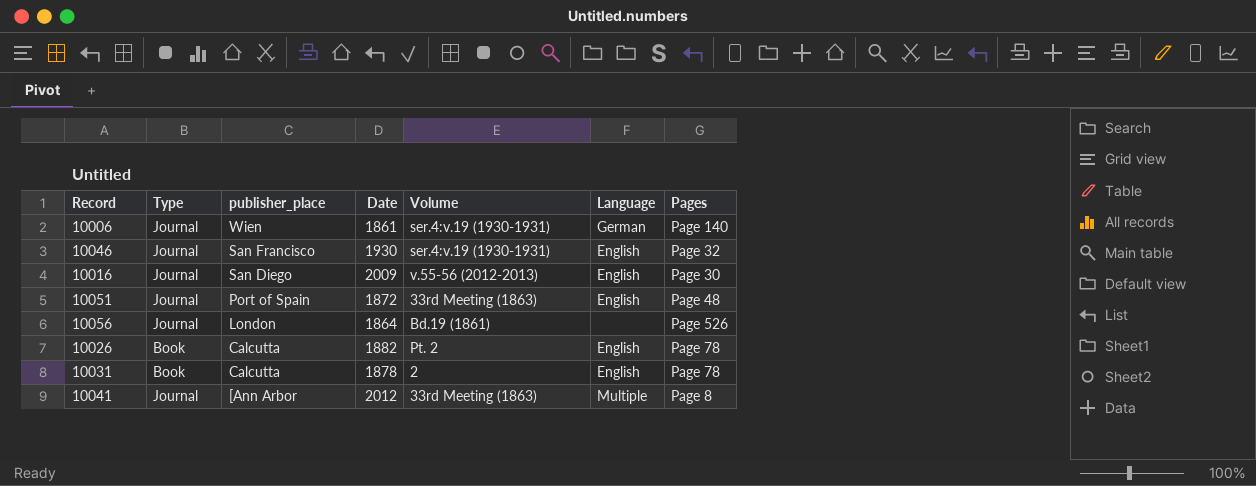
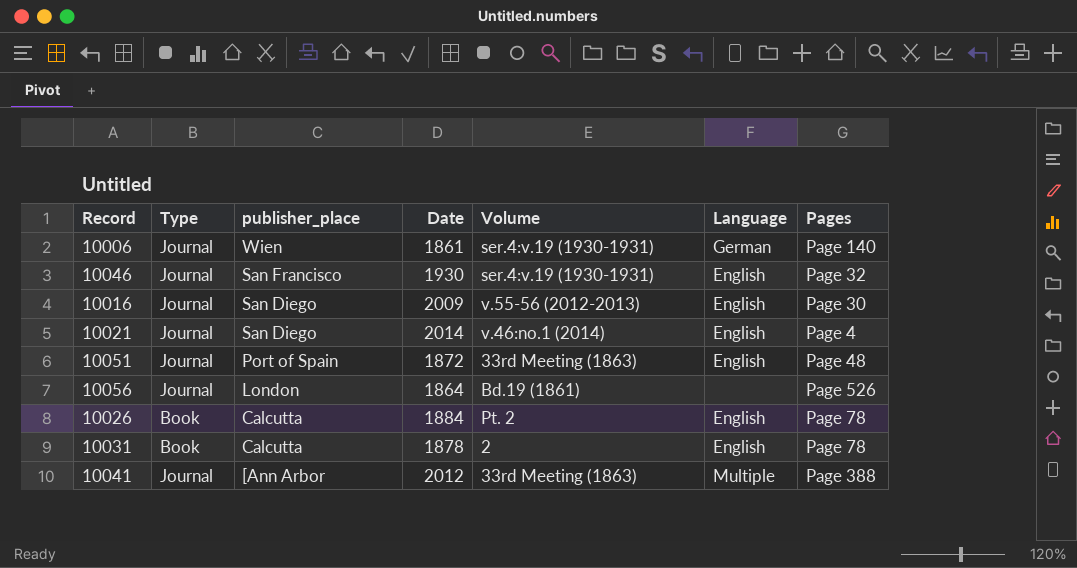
row 10021: none -> Journal | San Diego | 2014 | v.46:no.1 (2014) | English | Page 4
10026 | Date: 1882 -> 1884
10041 | Pages: Page 8 -> Page 388

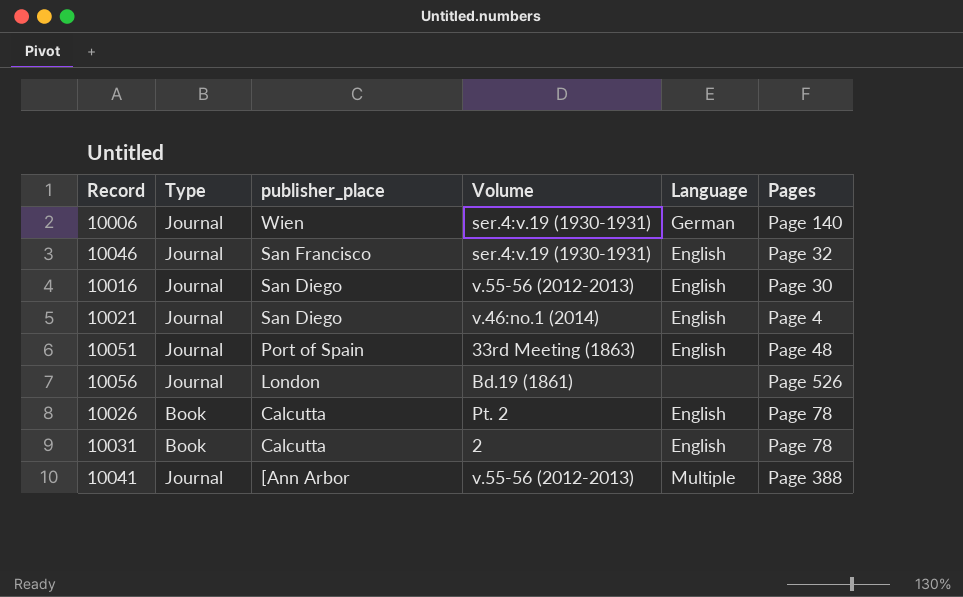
column Date | position: 4 -> none
10041 | Volume: 33rd Meeting (1863) -> v.55-56 (2012-2013)

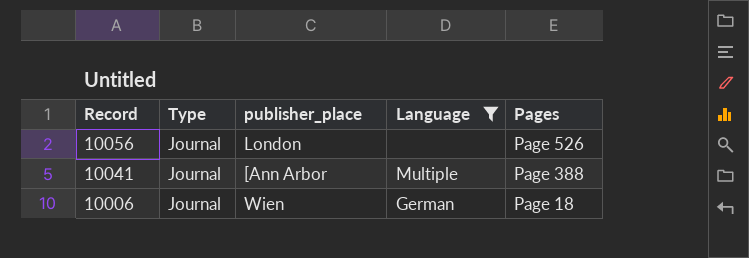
filter: none -> Language != English
row order: publisher_place descending -> Record descending
column Volume | position: 4 -> none
10006 | Pages: Page 140 -> Page 18

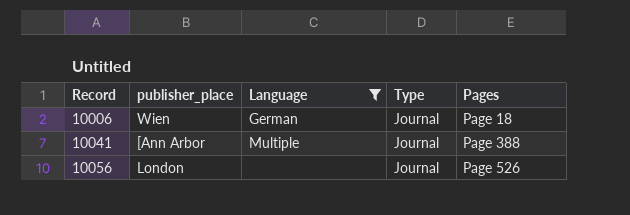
row order: Record descending -> Record ascending
column Type | position: 2 -> 4

